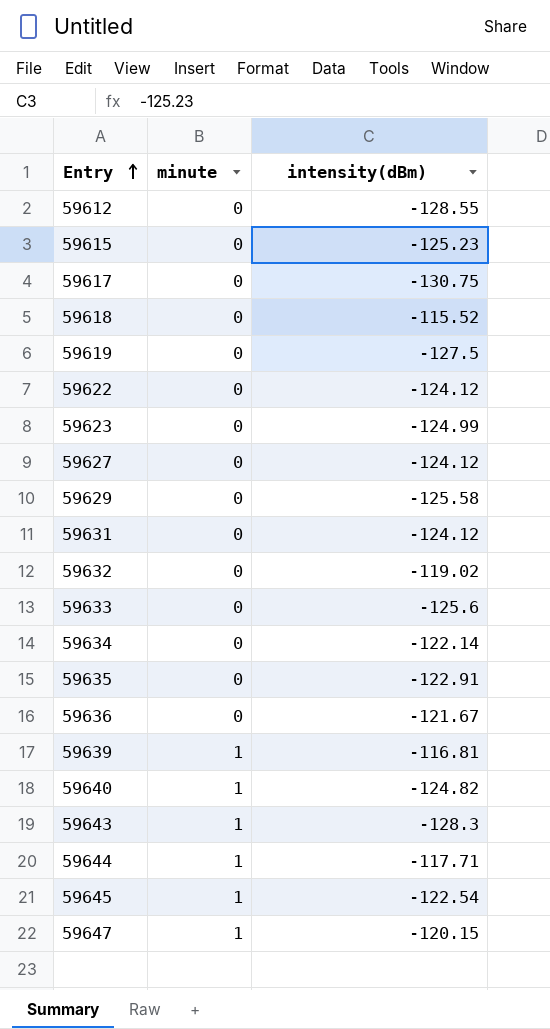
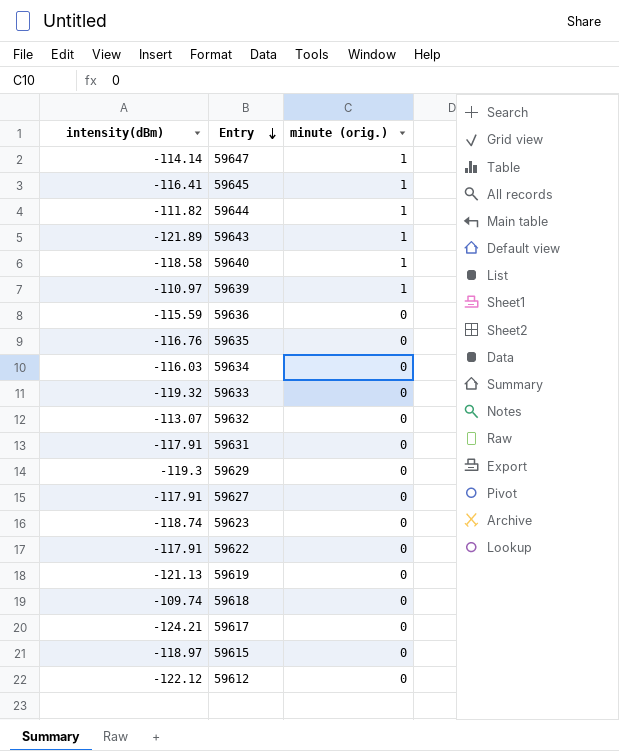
row order: Entry ascending -> Entry descending
column intensity(dBm) | position: 3 -> 1
column name: minute -> minute (orig.)
59647 | intensity(dBm): -120.15 -> -114.14
59645 | intensity(dBm): -122.54 -> -116.41
59644 | intensity(dBm): -117.71 -> -111.82
59643 | intensity(dBm): -128.3 -> -121.89
59640 | intensity(dBm): -124.82 -> -118.58
59639 | intensity(dBm): -116.81 -> -110.97
59636 | intensity(dBm): -121.67 -> -115.59
59635 | intensity(dBm): -122.91 -> -116.76
59634 | intensity(dBm): -122.14 -> -116.03
59633 | intensity(dBm): -125.6 -> -119.32
59632 | intensity(dBm): -119.02 -> -113.07
59631 | intensity(dBm): -124.12 -> -117.91
59629 | intensity(dBm): -125.58 -> -119.3
59627 | intensity(dBm): -124.12 -> -117.91
59623 | intensity(dBm): -124.99 -> -118.74
59622 | intensity(dBm): -124.12 -> -117.91
59619 | intensity(dBm): -127.5 -> -121.13
59618 | intensity(dBm): -115.52 -> -109.74
59617 | intensity(dBm): -130.75 -> -124.21
59615 | intensity(dBm): -125.23 -> -118.97
59612 | intensity(dBm): -128.55 -> -122.12

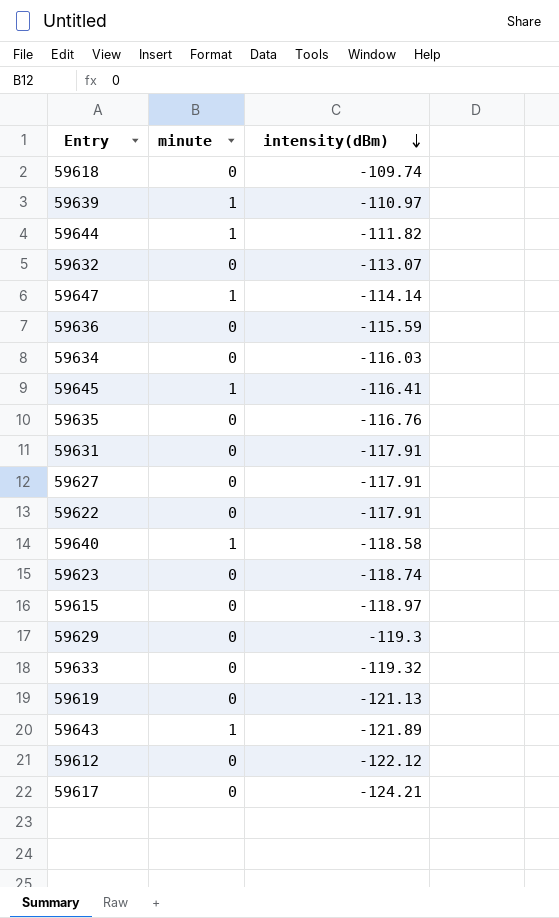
row order: Entry descending -> intensity(dBm) descending
column name: minute (orig.) -> minute
column intensity(dBm) | position: 1 -> 3

